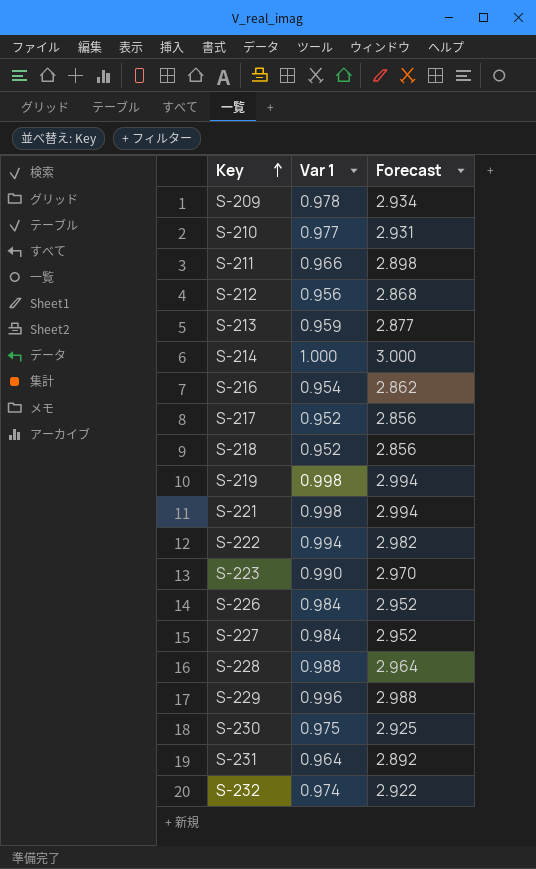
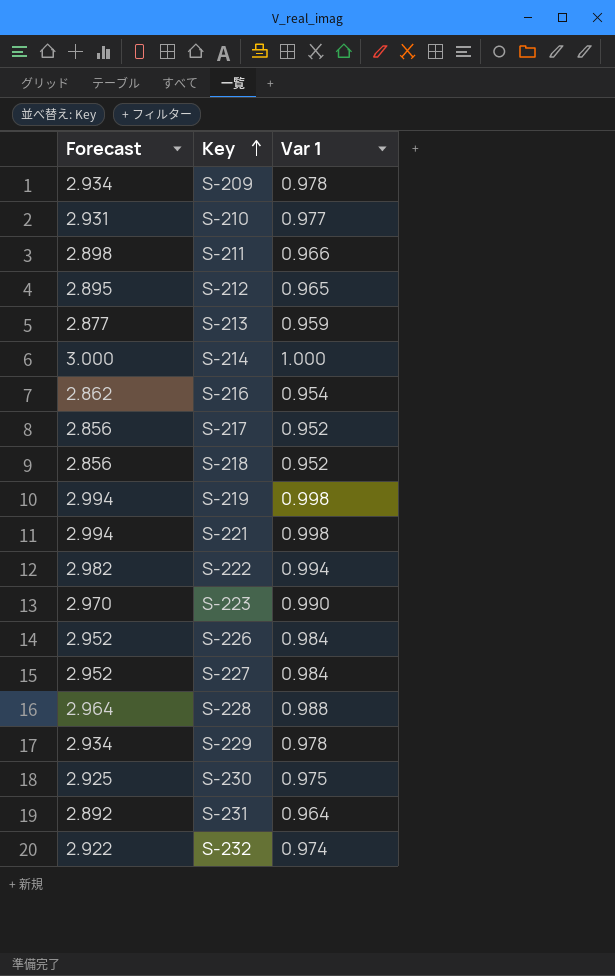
column Forecast | position: 3 -> 1
S-212 | Forecast: 2.868 -> 2.895
S-212 | Var 1: 0.956 -> 0.965
S-229 | Forecast: 2.988 -> 2.934
S-229 | Var 1: 0.996 -> 0.978

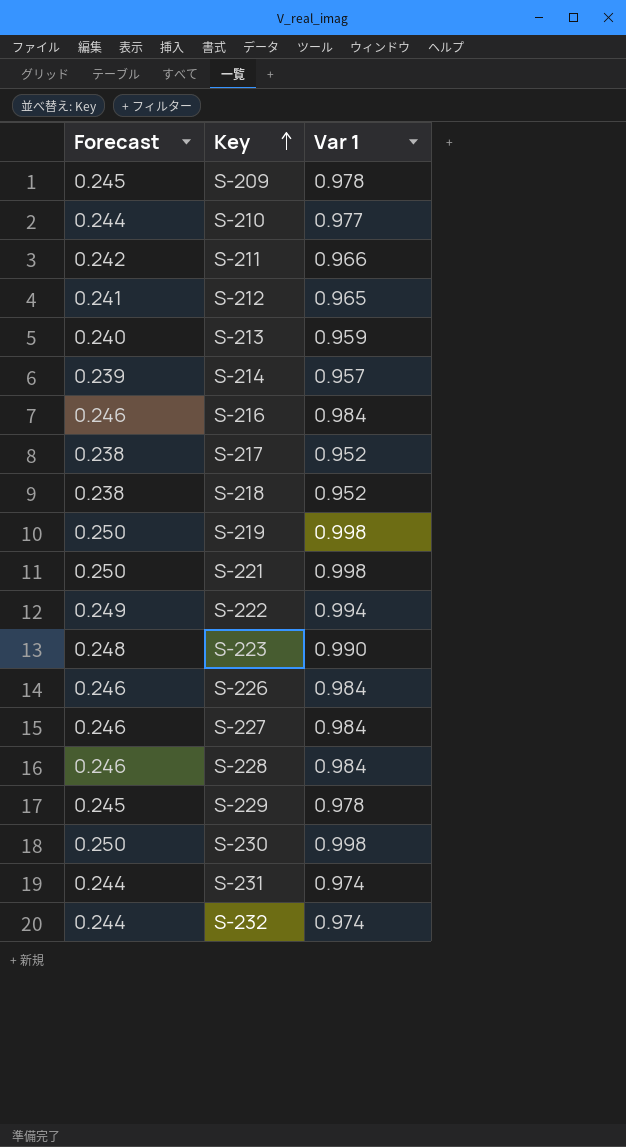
column Forecast | formula: [Var 1] * 3 -> [Var 1] * 0.25
S-214 | Var 1: 1.000 -> 0.957
S-216 | Var 1: 0.954 -> 0.984
S-228 | Var 1: 0.988 -> 0.984
S-230 | Var 1: 0.975 -> 0.998
S-231 | Var 1: 0.964 -> 0.974

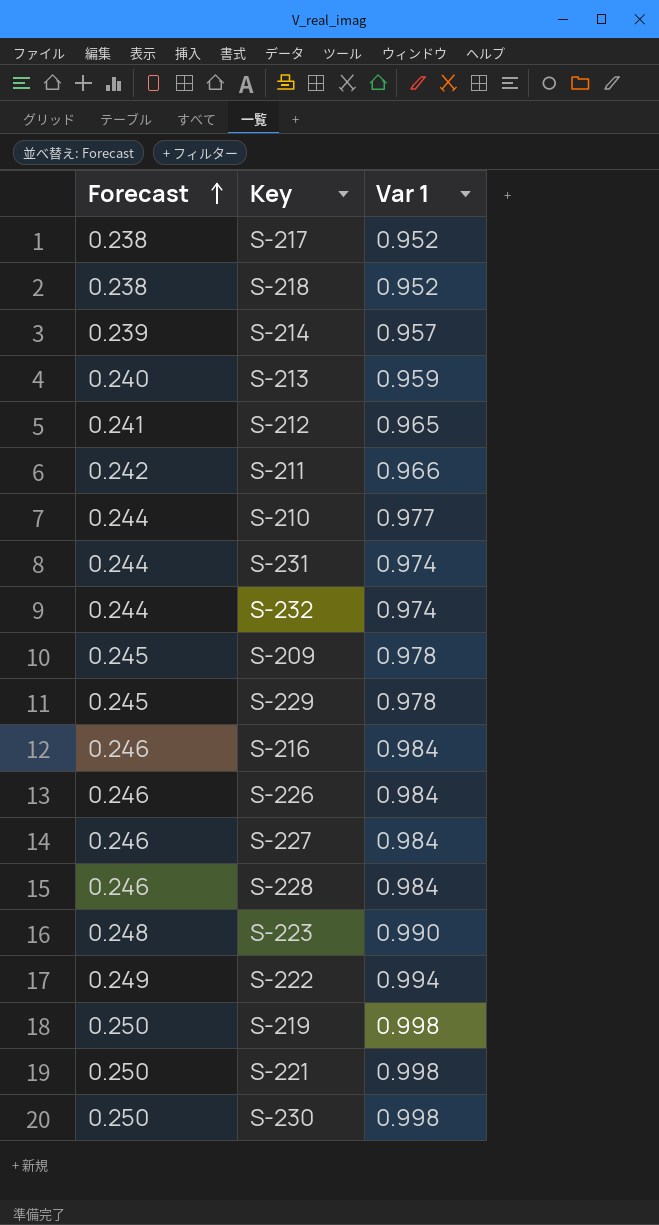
row order: Key ascending -> Forecast ascending

